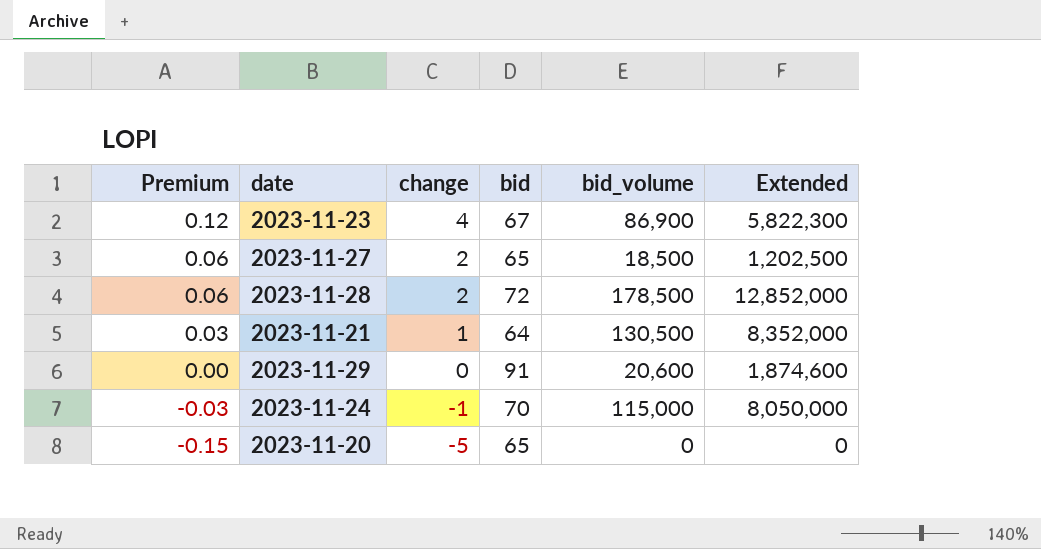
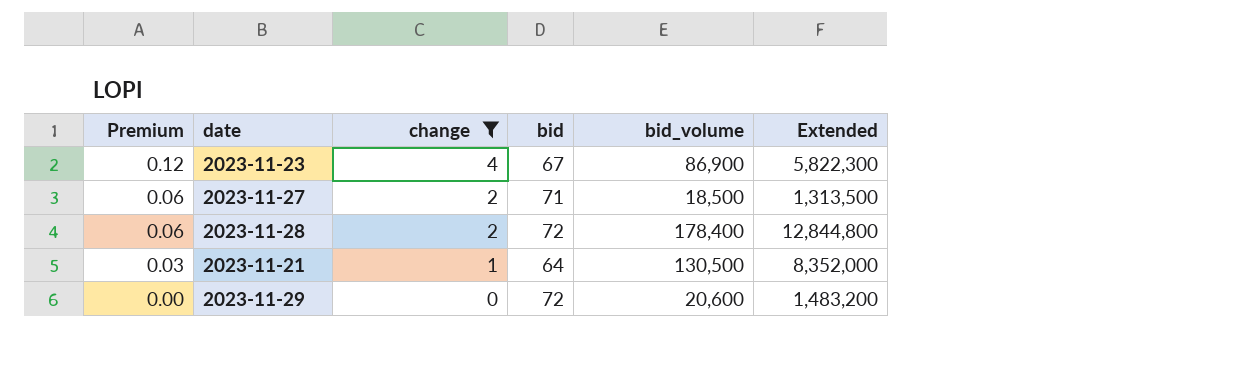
filter: none -> change >= 0
2023-11-27 | bid: 65 -> 71
2023-11-27 | Extended: 1,202,500 -> 1,313,500
2023-11-28 | bid_volume: 178,500 -> 178,400
2023-11-28 | Extended: 12,852,000 -> 12,844,800
2023-11-29 | bid: 91 -> 72
2023-11-29 | Extended: 1,874,600 -> 1,483,200

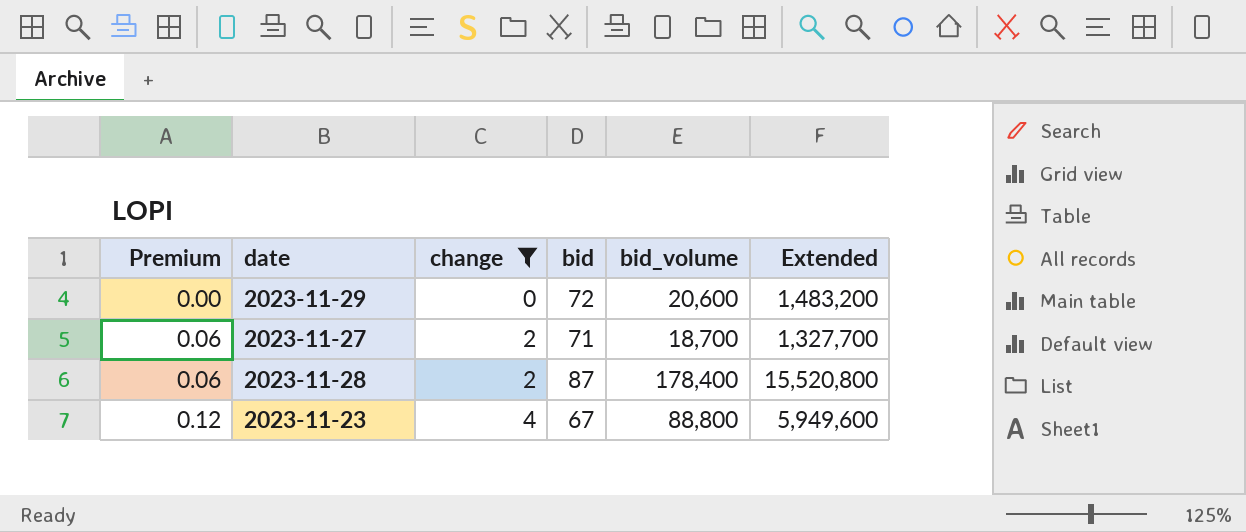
row order: Premium descending -> Premium ascending
row 2023-11-21: 0.03 | 1 | 64 | 130,500 | 8,352,000 -> none
2023-11-27 | bid_volume: 18,500 -> 18,700
2023-11-27 | Extended: 1,313,500 -> 1,327,700
2023-11-28 | bid: 72 -> 87
2023-11-28 | Extended: 12,844,800 -> 15,520,800
2023-11-23 | bid_volume: 86,900 -> 88,800
2023-11-23 | Extended: 5,822,300 -> 5,949,600

